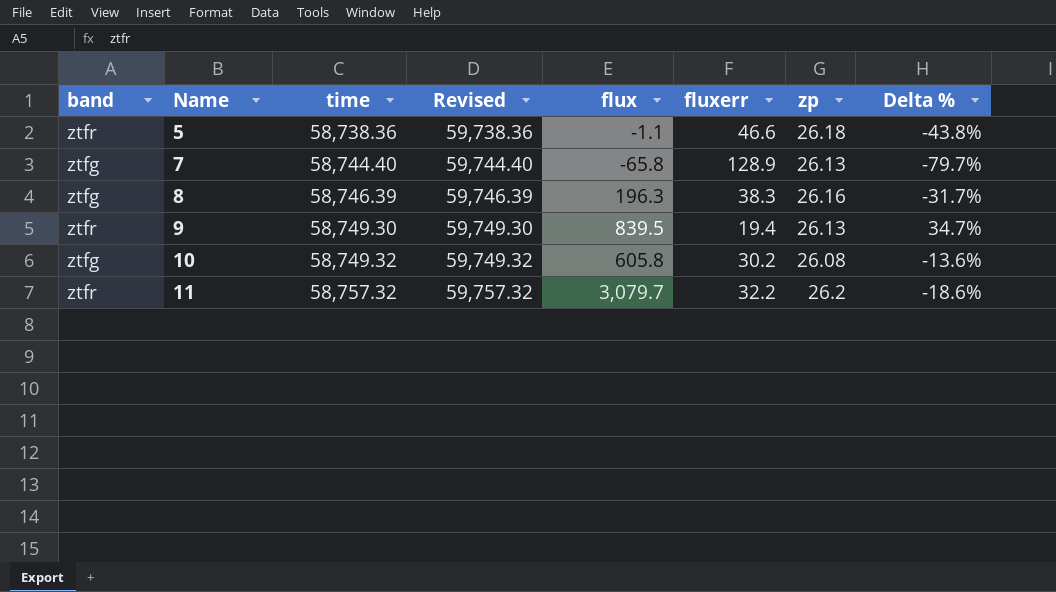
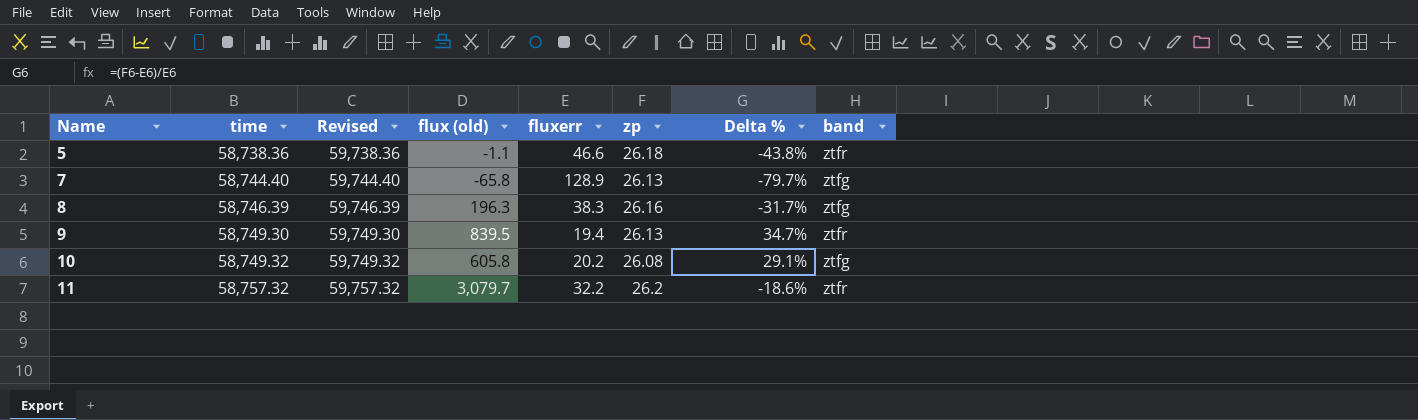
column name: flux -> flux (old)
column band | position: 1 -> 8
10 | fluxerr: 30.2 -> 20.2
10 | Delta %: -13.6% -> 29.1%

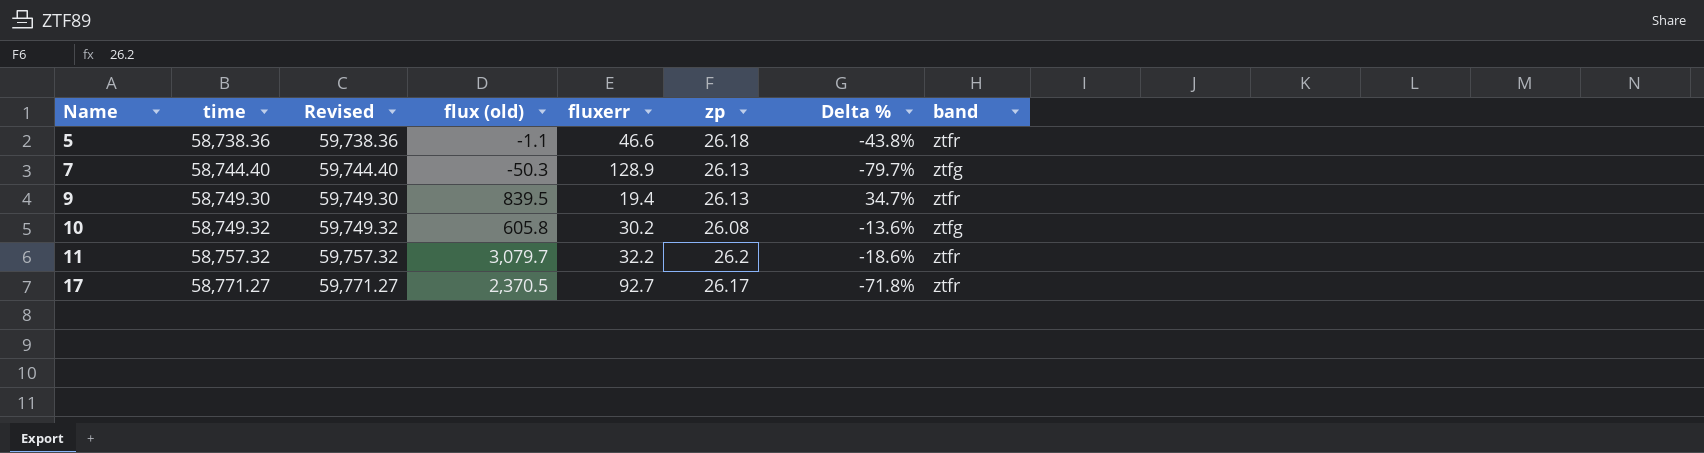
row 8: 58,746.39 | 59,746.39 | 196.3 | 38.3 | 26.16 | -31.7% | ztfg -> none
7 | flux (old): -65.8 -> -50.3
10 | fluxerr: 20.2 -> 30.2
10 | Delta %: 29.1% -> -13.6%
row 17: none -> 58,771.27 | 59,771.27 | 2,370.5 | 92.7 | 26.17 | -71.8% | ztfr

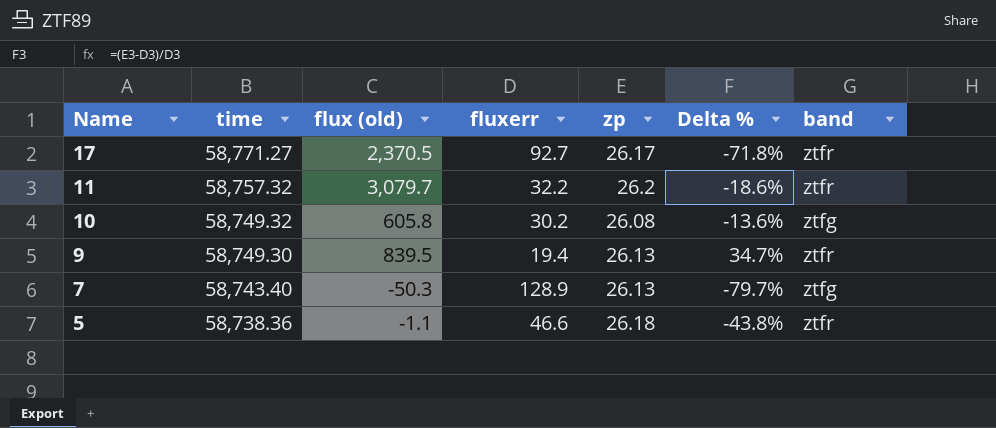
row order: Name ascending -> Name descending
column Revised | formula: [time] + 1000 -> none
7 | time: 58,744.40 -> 58,743.40

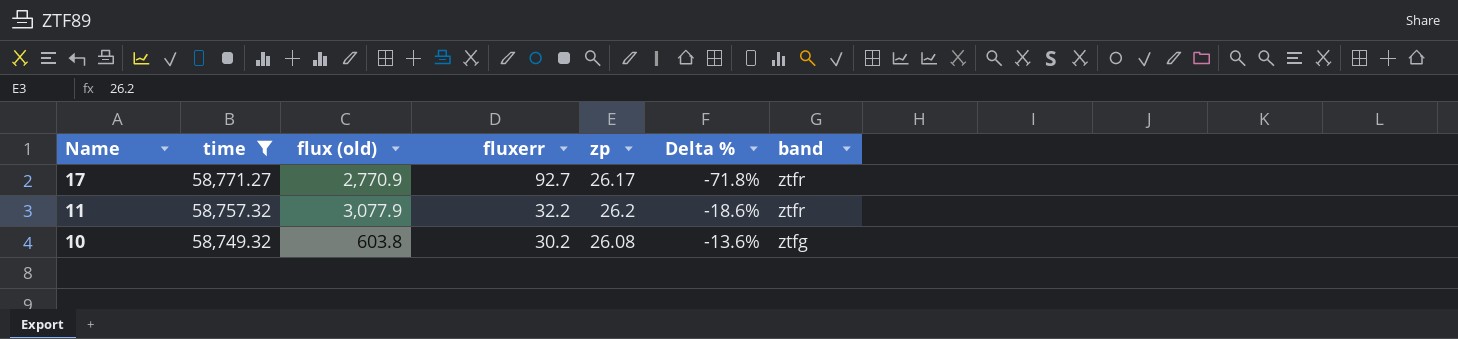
filter: none -> time >= 58,749.32
17 | flux (old): 2,370.5 -> 2,770.9
11 | flux (old): 3,079.7 -> 3,077.9
10 | flux (old): 605.8 -> 603.8

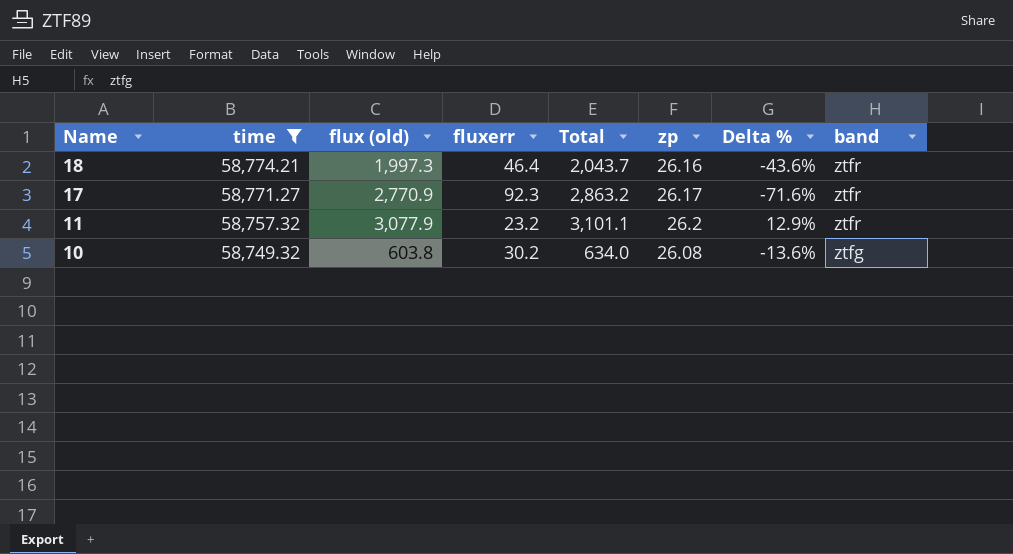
column Total | formula: none -> [flux (old)] + [fluxerr]
row 18: none -> 58,774.21 | 1,997.3 | 46.4 | 2,043.7 | 26.16 | -43.6% | ztfr
17 | fluxerr: 92.7 -> 92.3
17 | Delta %: -71.8% -> -71.6%
11 | fluxerr: 32.2 -> 23.2
11 | Delta %: -18.6% -> 12.9%

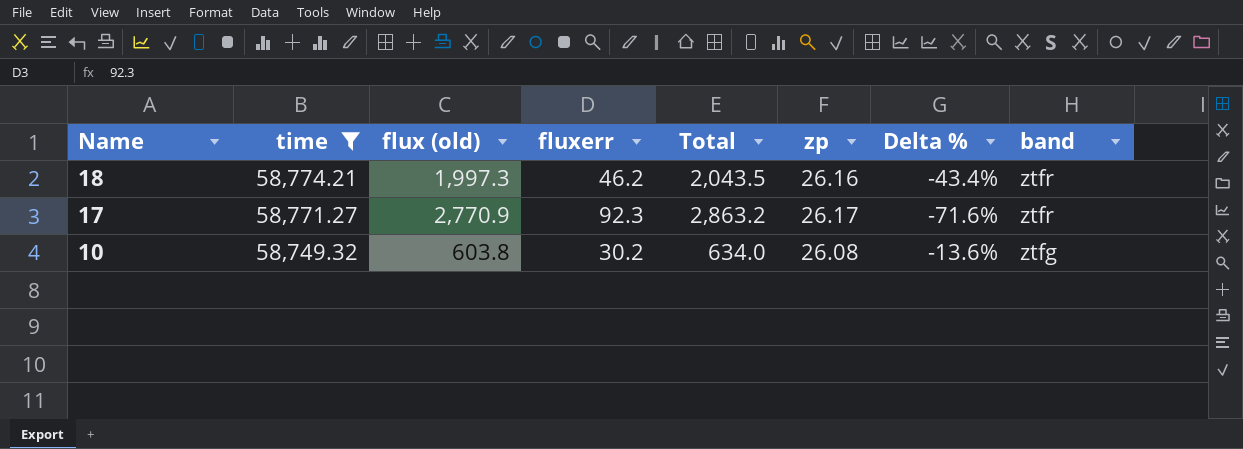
row 11: 58,757.32 | 3,077.9 | 23.2 | 3,101.1 | 26.2 | 12.9% | ztfr -> none
18 | fluxerr: 46.4 -> 46.2
18 | Total: 2,043.7 -> 2,043.5
18 | Delta %: -43.6% -> -43.4%

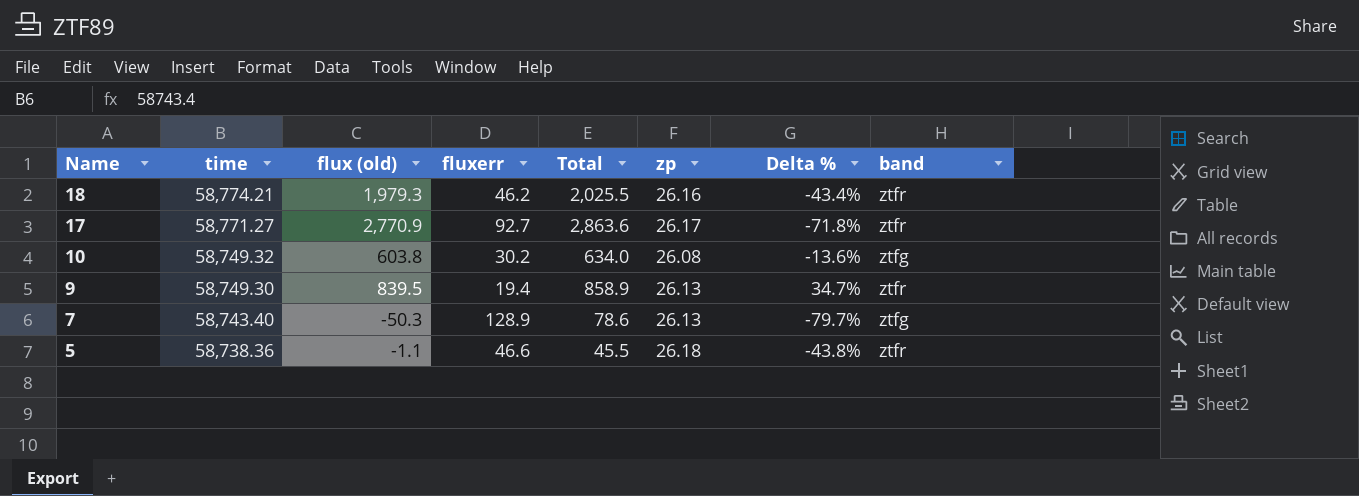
filter: time >= 58,749.32 -> none
18 | flux (old): 1,997.3 -> 1,979.3
18 | Total: 2,043.5 -> 2,025.5
17 | fluxerr: 92.3 -> 92.7
17 | Total: 2,863.2 -> 2,863.6
17 | Delta %: -71.6% -> -71.8%

